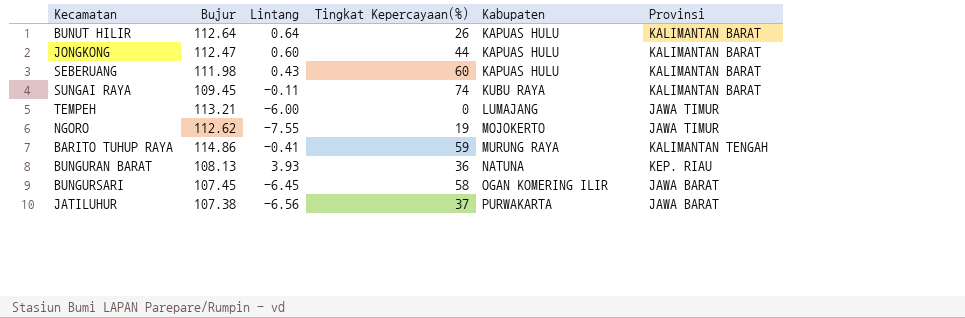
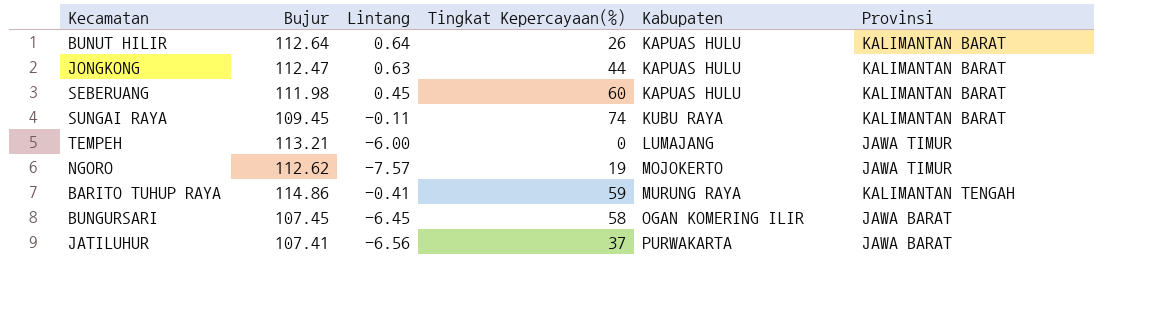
row BUNGURAN BARAT: 108.13 | 3.93 | 36 | NATUNA | KEP. RIAU -> none
JONGKONG | Lintang: 0.60 -> 0.63
SEBERUANG | Lintang: 0.43 -> 0.45
NGORO | Lintang: -7.55 -> -7.57
JATILUHUR | Bujur: 107.38 -> 107.41

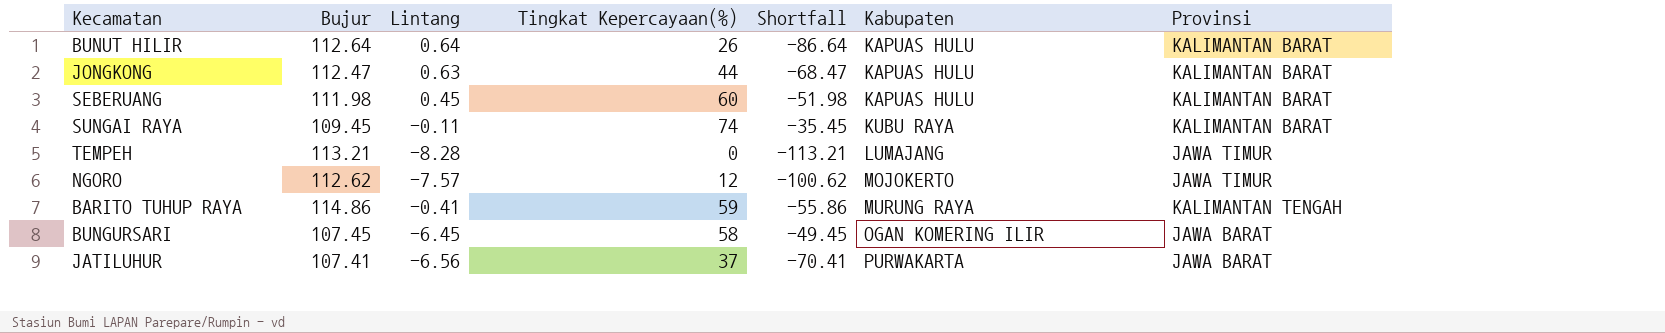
column Shortfall | formula: none -> [Tingkat Kepercayaan(%)] - [Bujur]
TEMPEH | Lintang: -6.00 -> -8.28
NGORO | Tingkat Kepercayaan(%): 19 -> 12

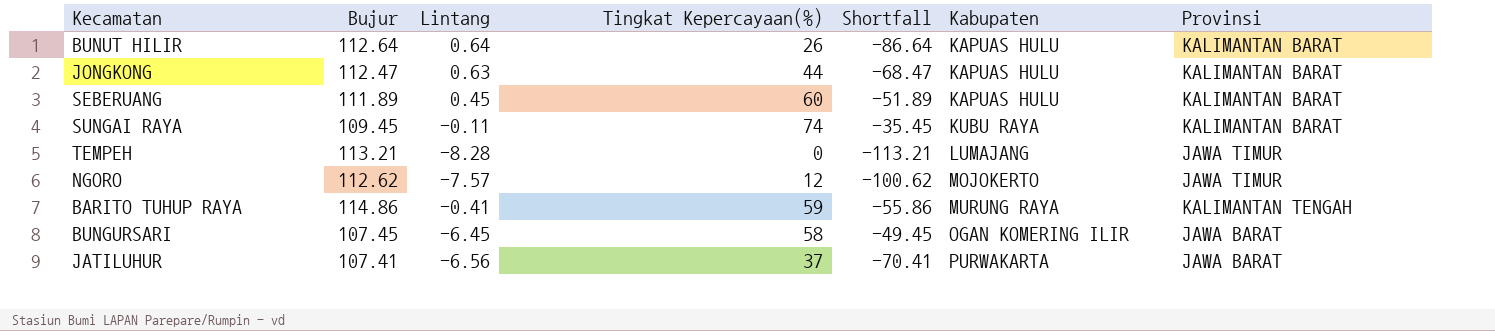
SEBERUANG | Bujur: 111.98 -> 111.89
SEBERUANG | Shortfall: -51.98 -> -51.89

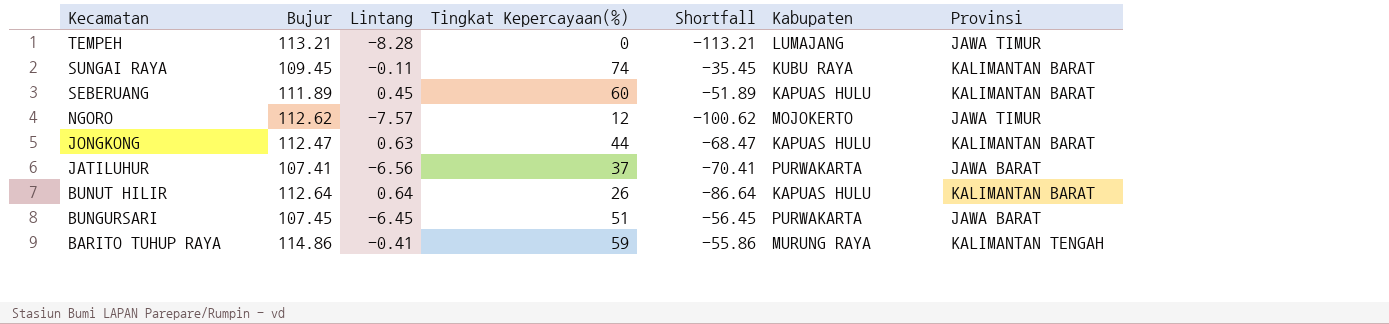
row order: Kabupaten ascending -> Kecamatan descending
BUNGURSARI | Tingkat Kepercayaan(%): 58 -> 51
BUNGURSARI | Shortfall: -49.45 -> -56.45
BUNGURSARI | Kabupaten: OGAN KOMERING ILIR -> PURWAKARTA

